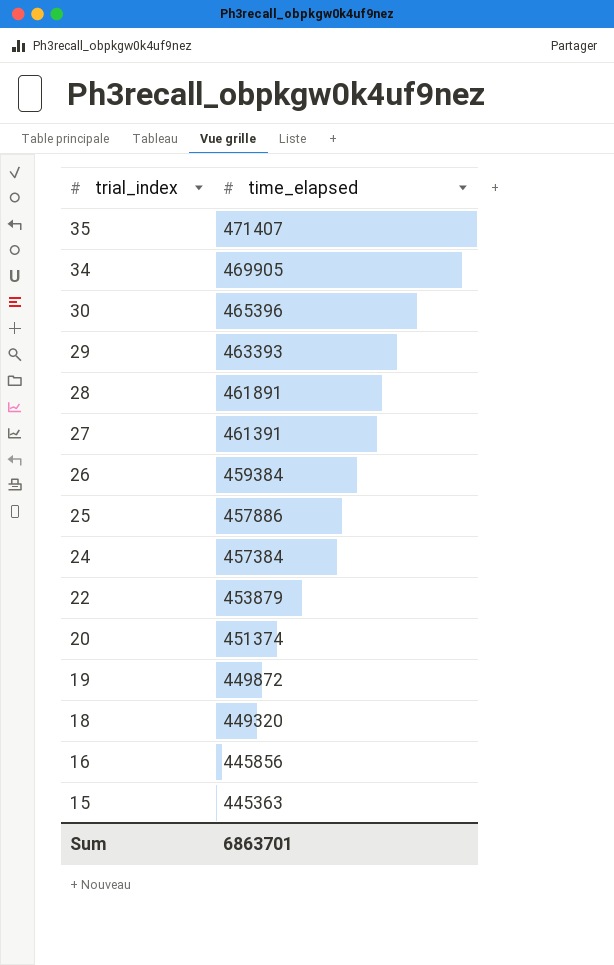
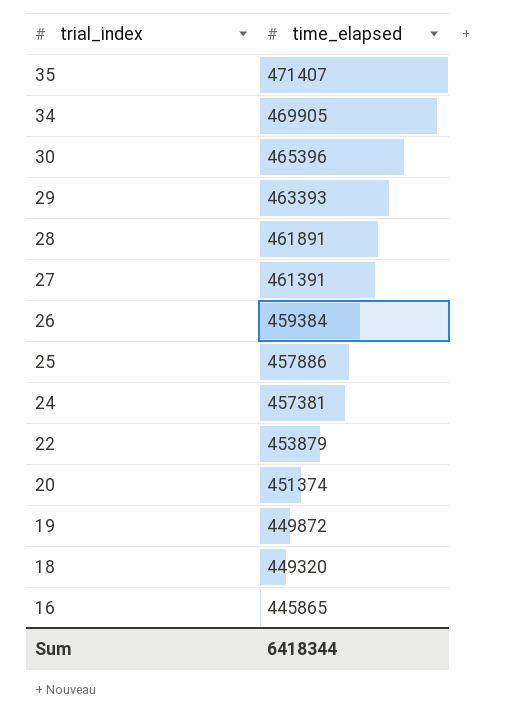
row 15: 445363 -> none
24 | time_elapsed: 457384 -> 457381
16 | time_elapsed: 445856 -> 445865
Sum | time_elapsed: 6863701 -> 6418344

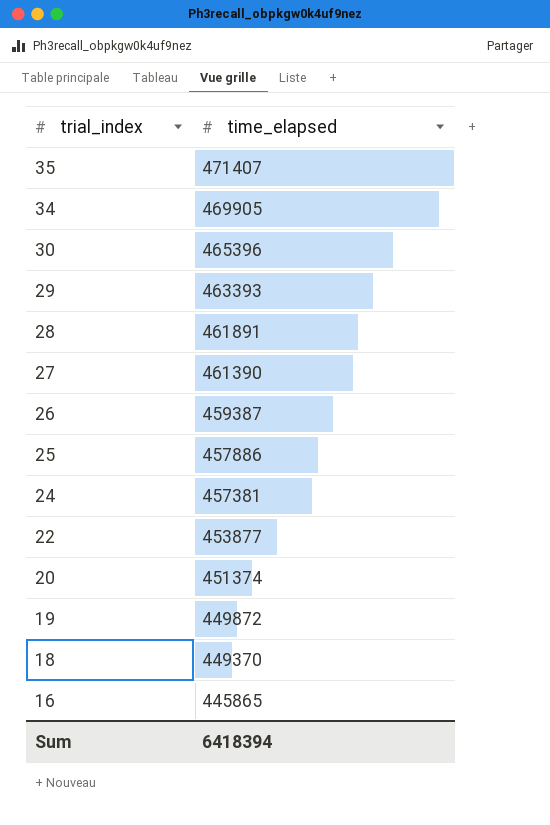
27 | time_elapsed: 461391 -> 461390
26 | time_elapsed: 459384 -> 459387
22 | time_elapsed: 453879 -> 453877
18 | time_elapsed: 449320 -> 449370
Sum | time_elapsed: 6418344 -> 6418394

